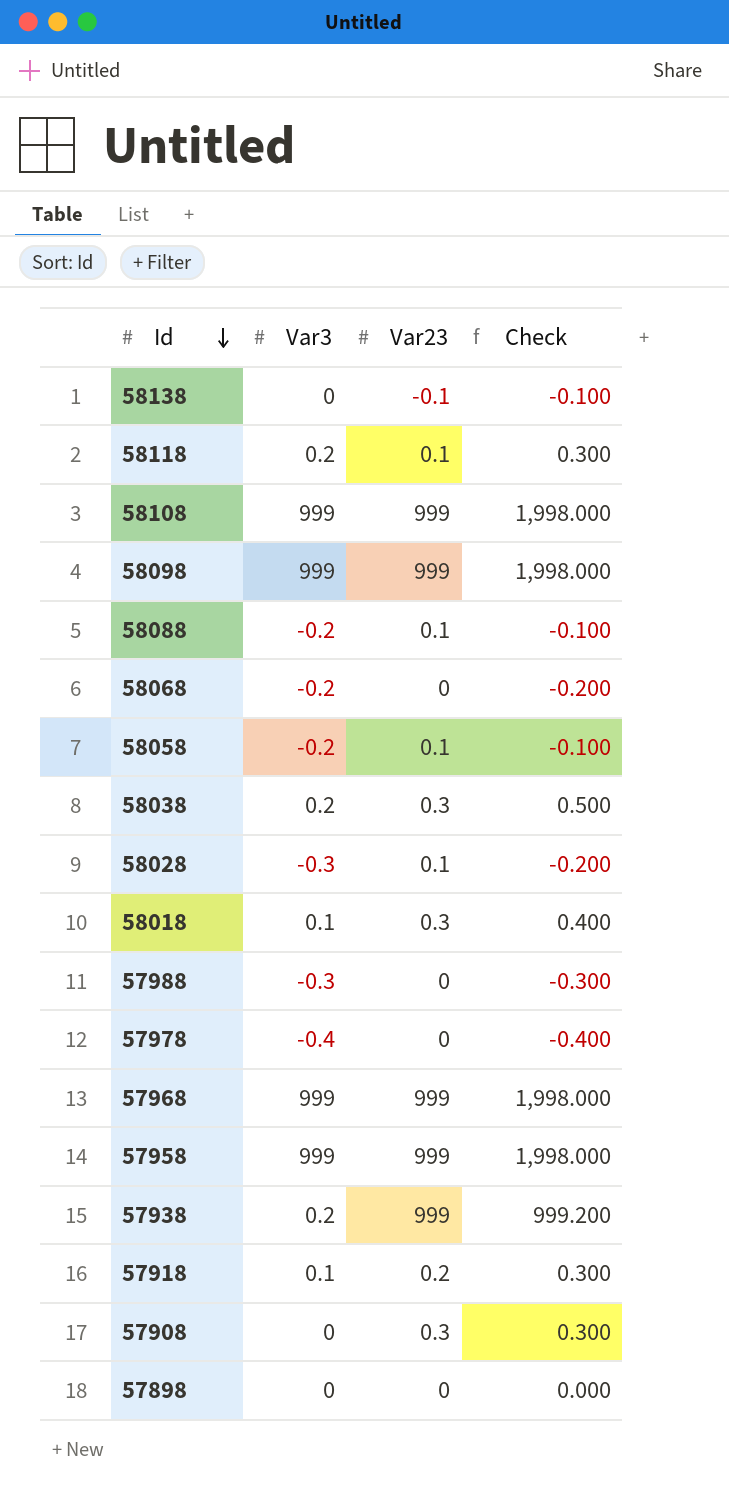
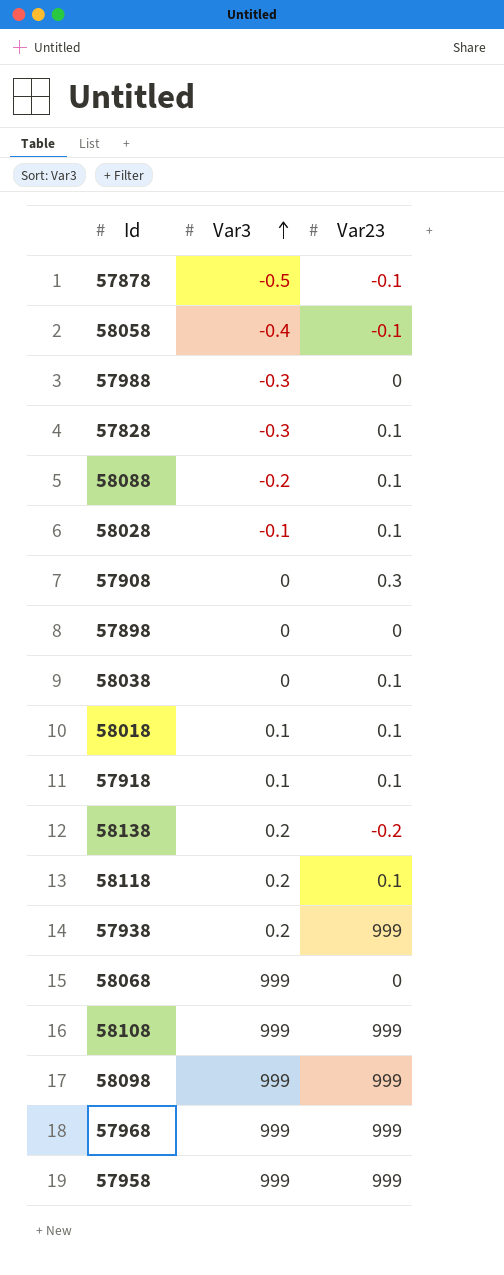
row order: Id descending -> Var3 ascending
column Check | formula: [Var3] + [Var23] -> none
row 57978: -0.4 | 0 | -0.400 -> none
row 57878: none -> -0.5 | -0.1
58058 | Var3: -0.2 -> -0.4
58058 | Var23: 0.1 -> -0.1
row 57828: none -> -0.3 | 0.1
58028 | Var3: -0.3 -> -0.1
58038 | Var3: 0.2 -> 0
58038 | Var23: 0.3 -> 0.1
58018 | Var23: 0.3 -> 0.1
57918 | Var23: 0.2 -> 0.1
58138 | Var3: 0 -> 0.2
58138 | Var23: -0.1 -> -0.2
58068 | Var3: -0.2 -> 999

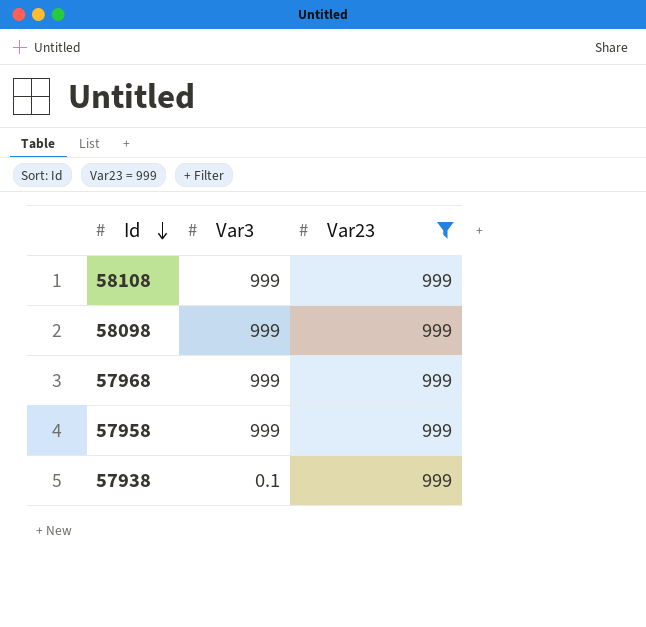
filter: none -> Var23 = 999
row order: Var3 ascending -> Id descending
57938 | Var3: 0.2 -> 0.1

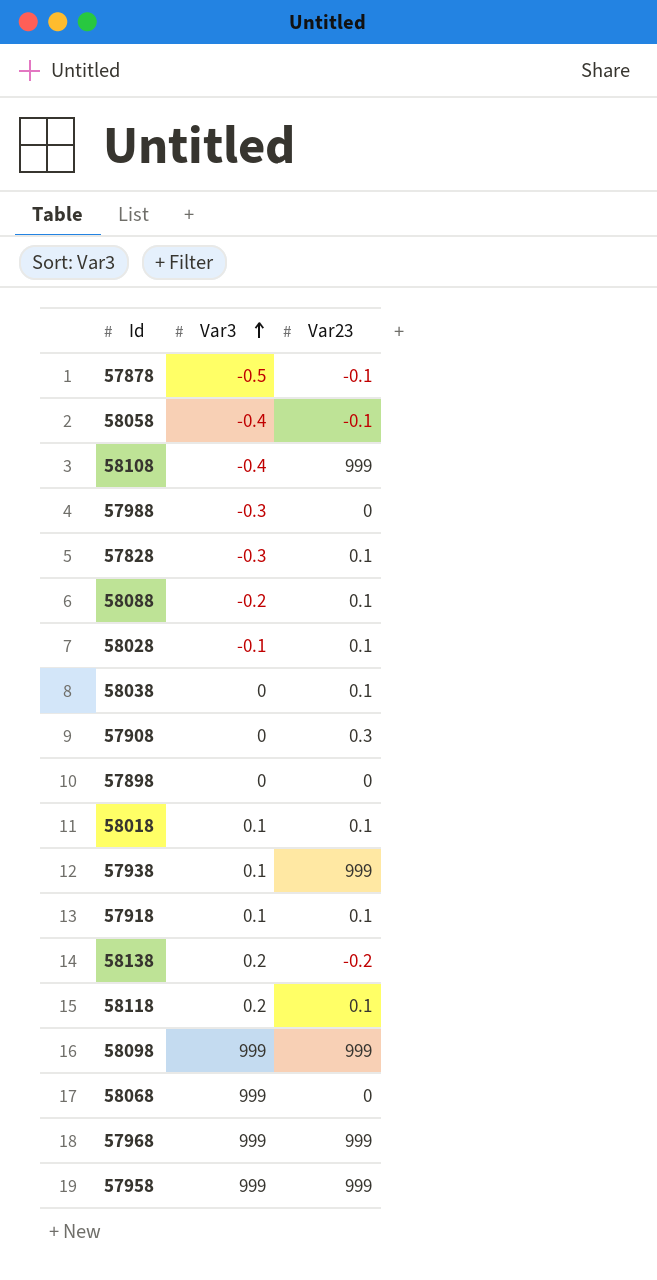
filter: Var23 = 999 -> none
row order: Id descending -> Var3 ascending
58108 | Var3: 999 -> -0.4

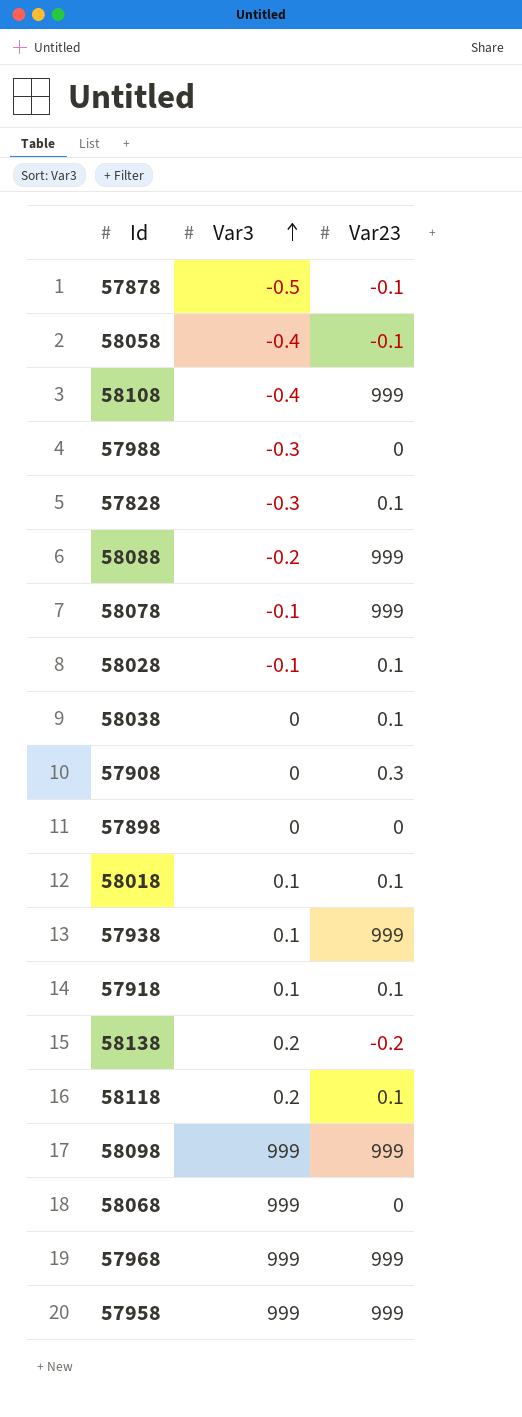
58088 | Var23: 0.1 -> 999
row 58078: none -> -0.1 | 999

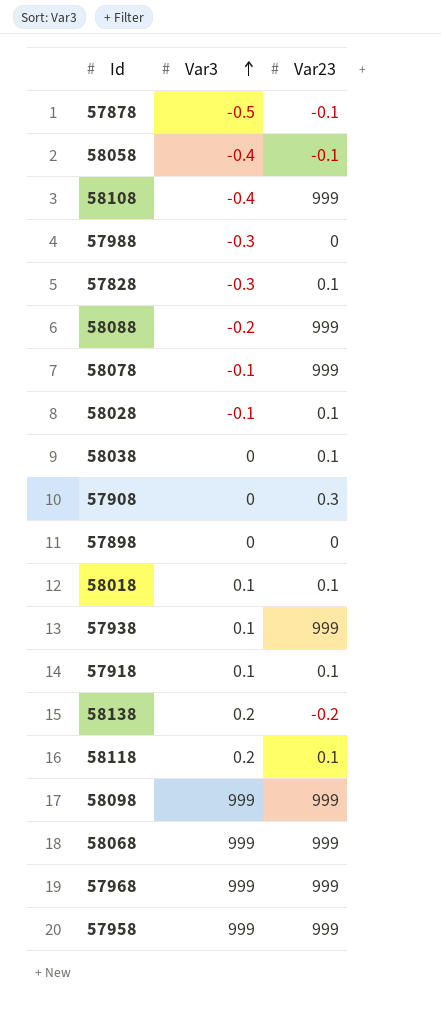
58068 | Var23: 0 -> 999

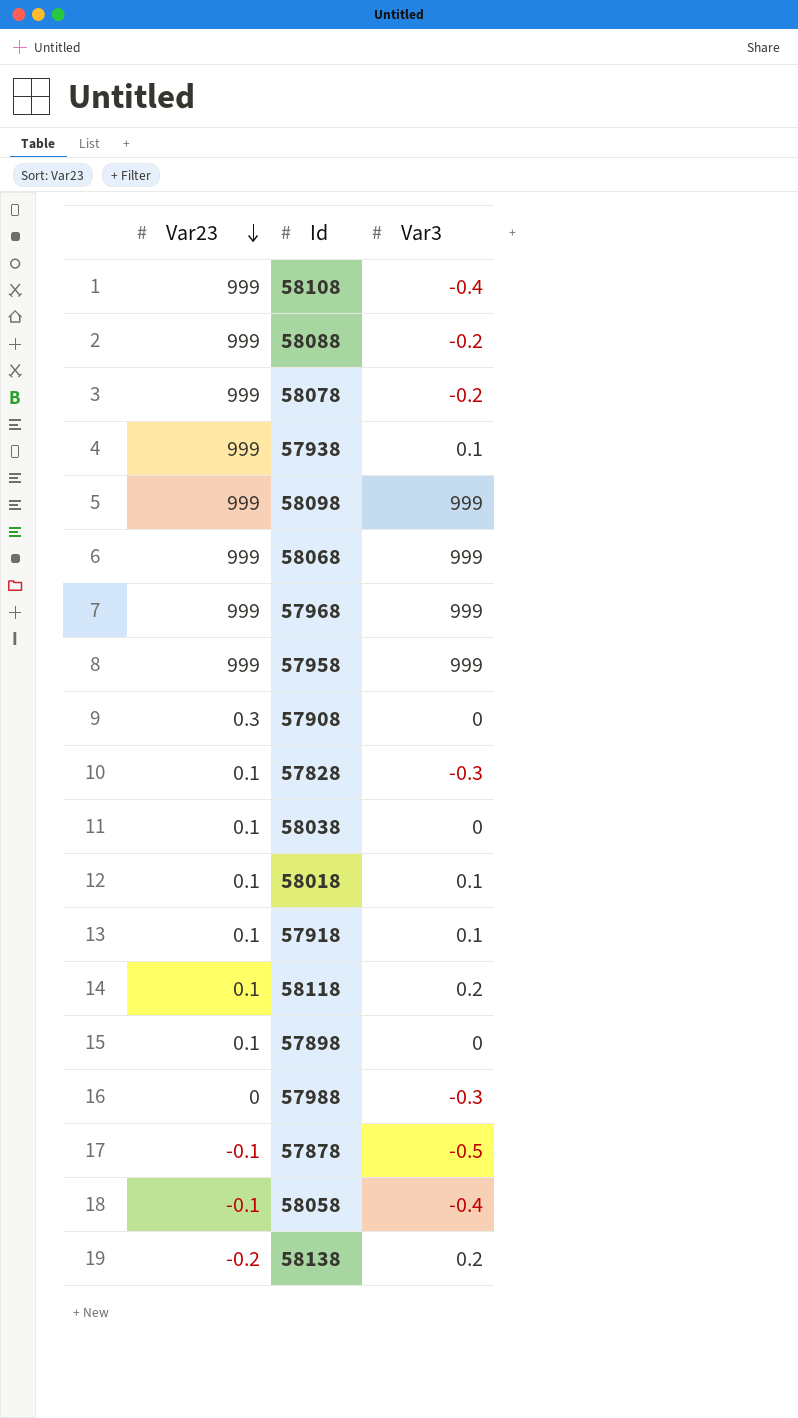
row order: Var3 ascending -> Var23 descending
column Var23 | position: 3 -> 1
row 58028: -0.1 | 0.1 -> none
58078 | Var3: -0.1 -> -0.2
57898 | Var23: 0 -> 0.1

